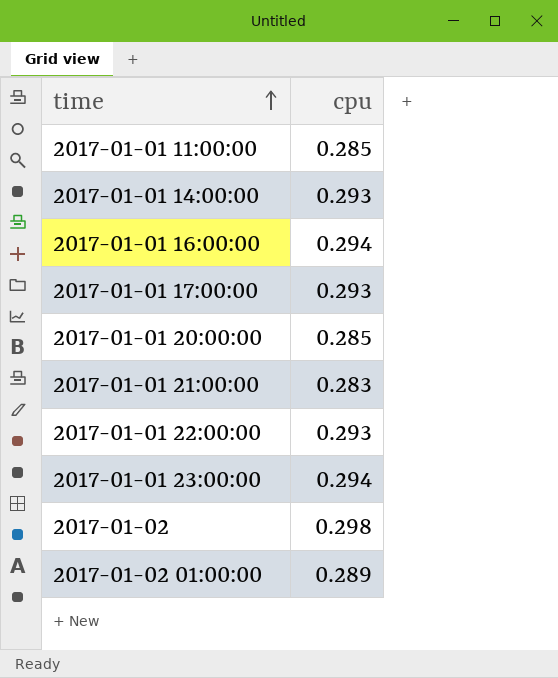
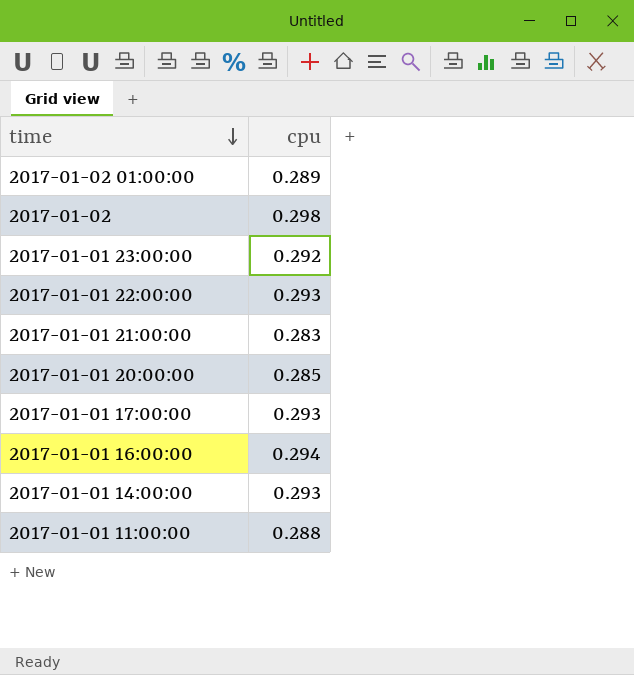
row order: time ascending -> time descending
2017-01-01 23:00:00 | cpu: 0.294 -> 0.292
2017-01-01 11:00:00 | cpu: 0.285 -> 0.288

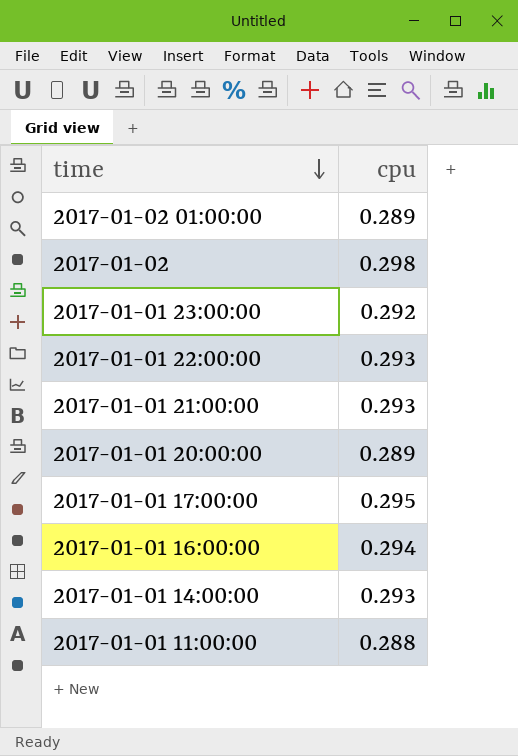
2017-01-01 21:00:00 | cpu: 0.283 -> 0.293
2017-01-01 20:00:00 | cpu: 0.285 -> 0.289
2017-01-01 17:00:00 | cpu: 0.293 -> 0.295

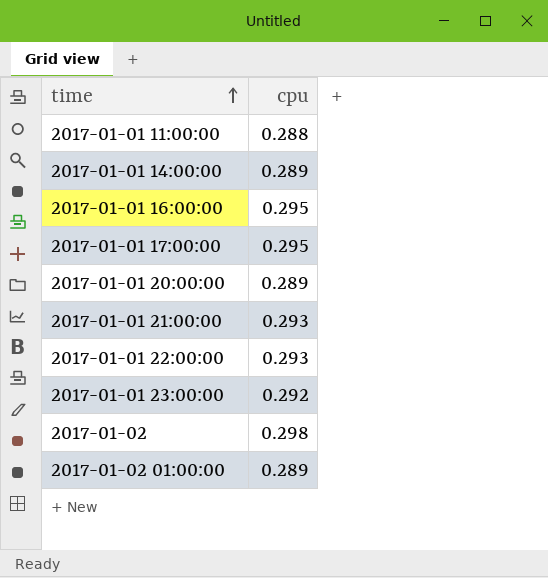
row order: time descending -> time ascending
2017-01-01 14:00:00 | cpu: 0.293 -> 0.289
2017-01-01 16:00:00 | cpu: 0.294 -> 0.295

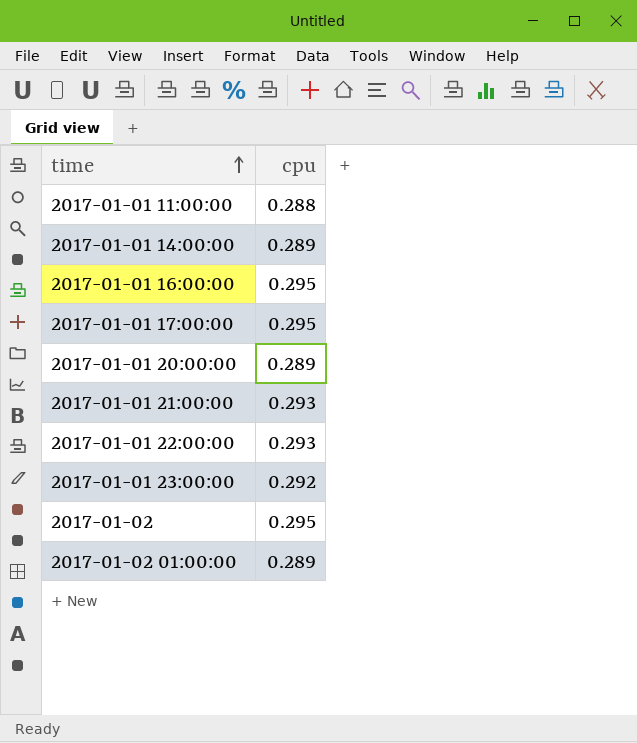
2017-01-02 | cpu: 0.298 -> 0.295

